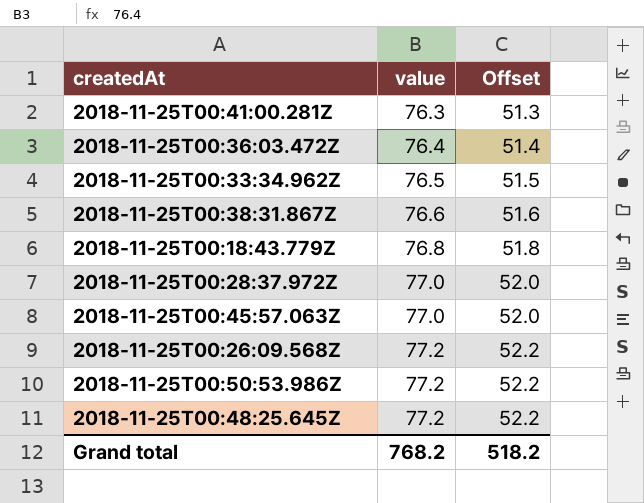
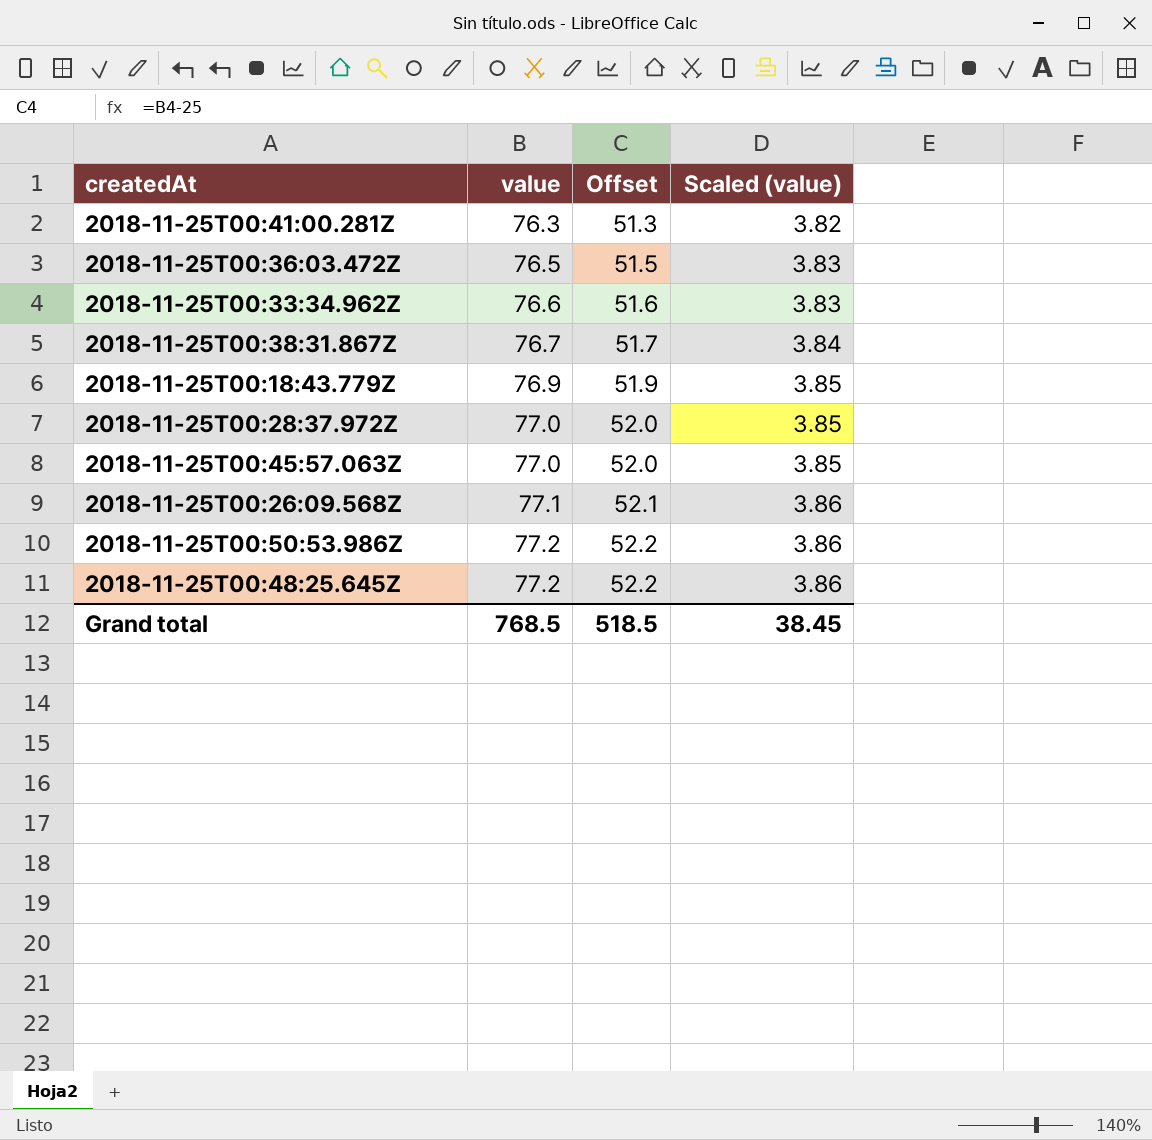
column Scaled (value) | formula: none -> [value] * 0.05
2018-11-25T00:36:03.472Z | value: 76.4 -> 76.5
2018-11-25T00:36:03.472Z | Offset: 51.4 -> 51.5
2018-11-25T00:33:34.962Z | value: 76.5 -> 76.6
2018-11-25T00:33:34.962Z | Offset: 51.5 -> 51.6
2018-11-25T00:38:31.867Z | value: 76.6 -> 76.7
2018-11-25T00:38:31.867Z | Offset: 51.6 -> 51.7
2018-11-25T00:18:43.779Z | value: 76.8 -> 76.9
2018-11-25T00:18:43.779Z | Offset: 51.8 -> 51.9
2018-11-25T00:26:09.568Z | value: 77.2 -> 77.1
2018-11-25T00:26:09.568Z | Offset: 52.2 -> 52.1
Grand total | value: 768.2 -> 768.5
Grand total | Offset: 518.2 -> 518.5

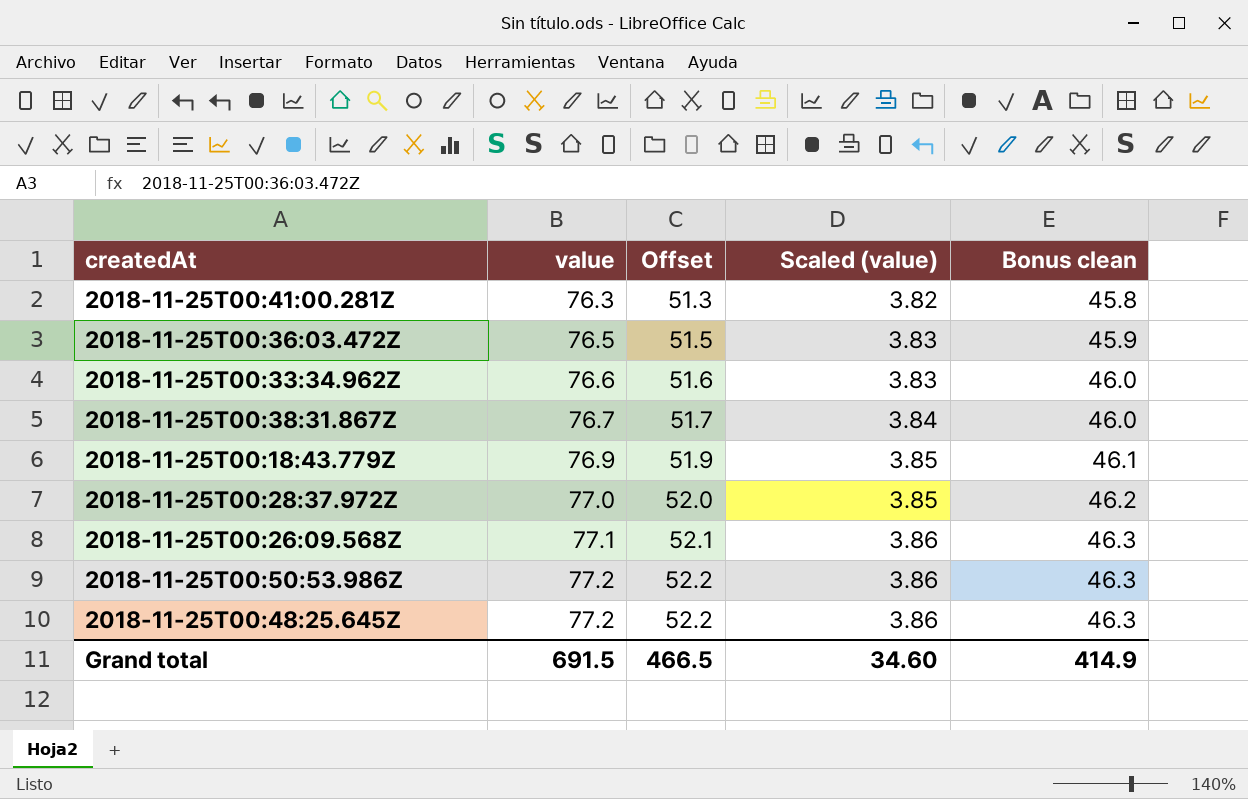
column Bonus clean | formula: none -> [value] * 0.6
row 2018-11-25T00:45:57.063Z: 77.0 | 52.0 | 3.85 -> none
Grand total | value: 768.5 -> 691.5
Grand total | Offset: 518.5 -> 466.5
Grand total | Scaled (value): 38.45 -> 34.60

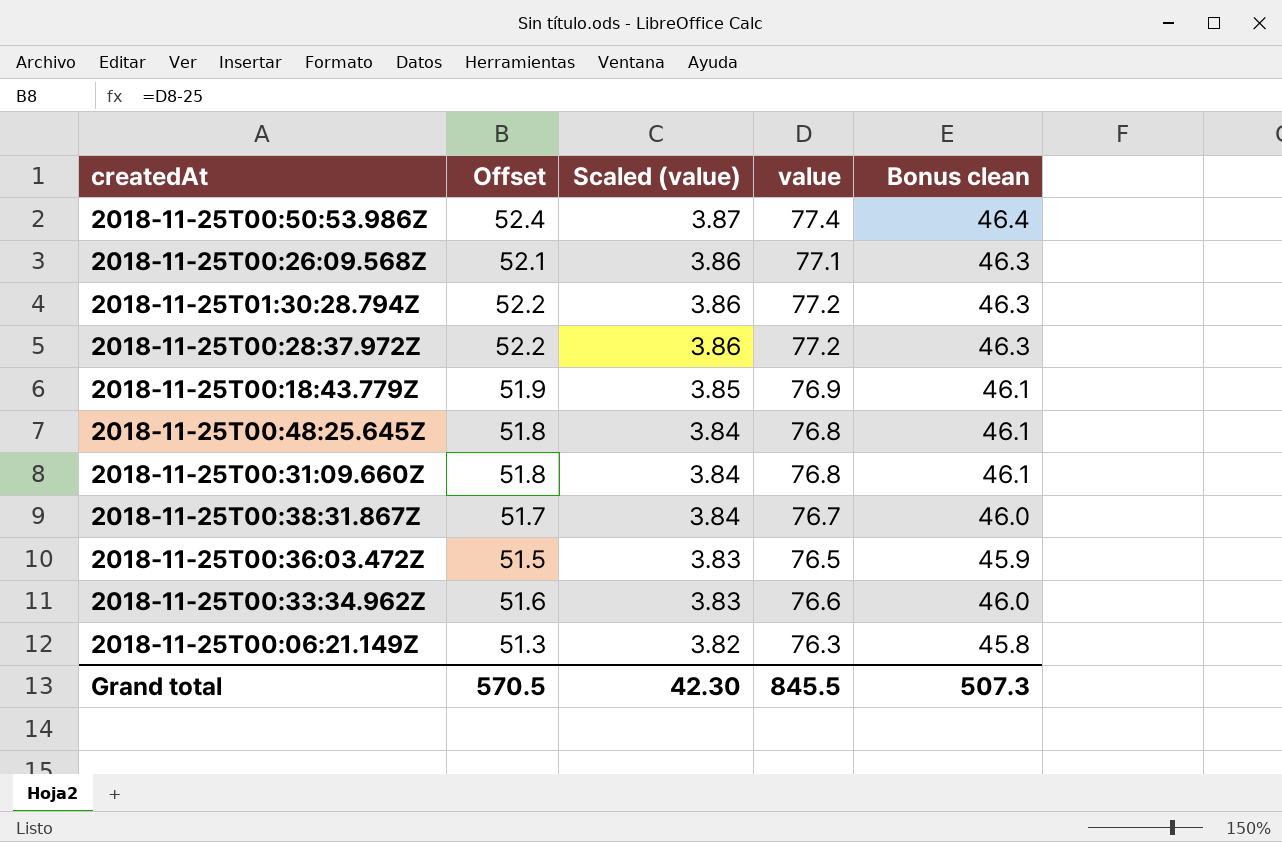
row order: value ascending -> Scaled (value) descending
column value | position: 2 -> 4
row 2018-11-25T00:41:00.281Z: 76.3 | 51.3 | 3.82 | 45.8 -> none
2018-11-25T00:50:53.986Z | Offset: 52.2 -> 52.4
2018-11-25T00:50:53.986Z | Scaled (value): 3.86 -> 3.87
2018-11-25T00:50:53.986Z | value: 77.2 -> 77.4
2018-11-25T00:50:53.986Z | Bonus clean: 46.3 -> 46.4
row 2018-11-25T01:30:28.794Z: none -> 52.2 | 3.86 | 77.2 | 46.3
2018-11-25T00:28:37.972Z | Offset: 52.0 -> 52.2
2018-11-25T00:28:37.972Z | Scaled (value): 3.85 -> 3.86
2018-11-25T00:28:37.972Z | value: 77.0 -> 77.2
2018-11-25T00:28:37.972Z | Bonus clean: 46.2 -> 46.3
2018-11-25T00:48:25.645Z | Offset: 52.2 -> 51.8
2018-11-25T00:48:25.645Z | Scaled (value): 3.86 -> 3.84
2018-11-25T00:48:25.645Z | value: 77.2 -> 76.8
2018-11-25T00:48:25.645Z | Bonus clean: 46.3 -> 46.1
row 2018-11-25T00:31:09.660Z: none -> 51.8 | 3.84 | 76.8 | 46.1
row 2018-11-25T00:06:21.149Z: none -> 51.3 | 3.82 | 76.3 | 45.8
Grand total | Offset: 466.5 -> 570.5
Grand total | Scaled (value): 34.60 -> 42.30
Grand total | value: 691.5 -> 845.5
Grand total | Bonus clean: 414.9 -> 507.3

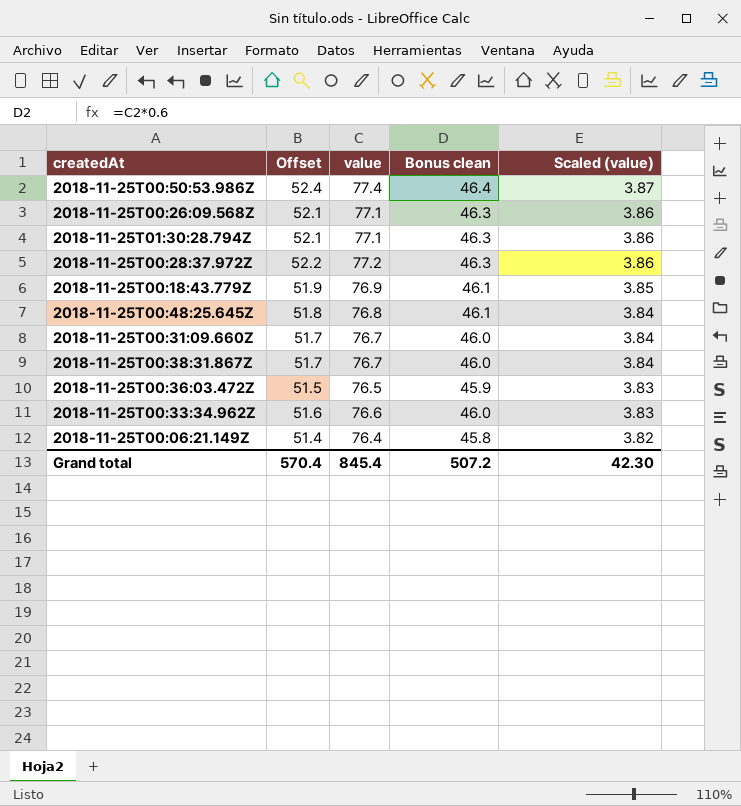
column Scaled (value) | position: 3 -> 5
2018-11-25T01:30:28.794Z | Offset: 52.2 -> 52.1
2018-11-25T01:30:28.794Z | value: 77.2 -> 77.1
2018-11-25T00:31:09.660Z | Offset: 51.8 -> 51.7
2018-11-25T00:31:09.660Z | value: 76.8 -> 76.7
2018-11-25T00:31:09.660Z | Bonus clean: 46.1 -> 46.0
2018-11-25T00:06:21.149Z | Offset: 51.3 -> 51.4
2018-11-25T00:06:21.149Z | value: 76.3 -> 76.4
Grand total | Offset: 570.5 -> 570.4
Grand total | value: 845.5 -> 845.4
Grand total | Bonus clean: 507.3 -> 507.2

